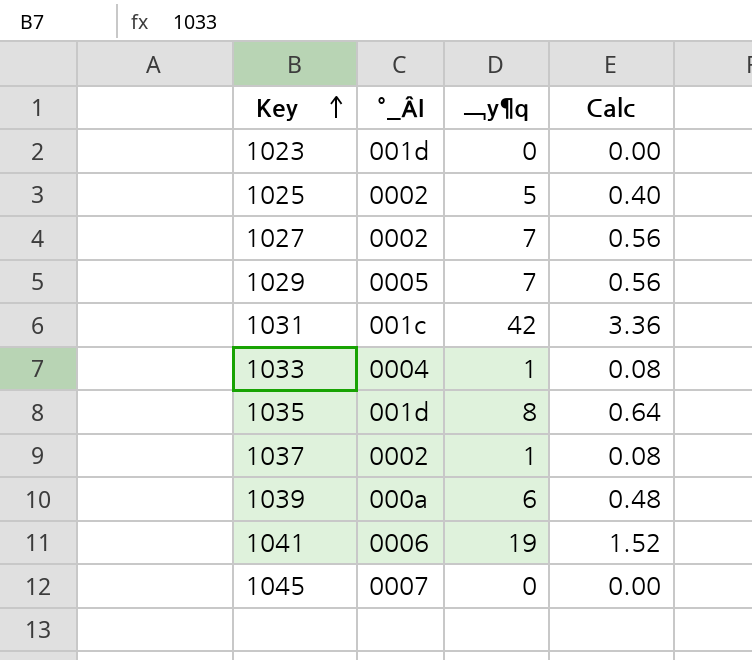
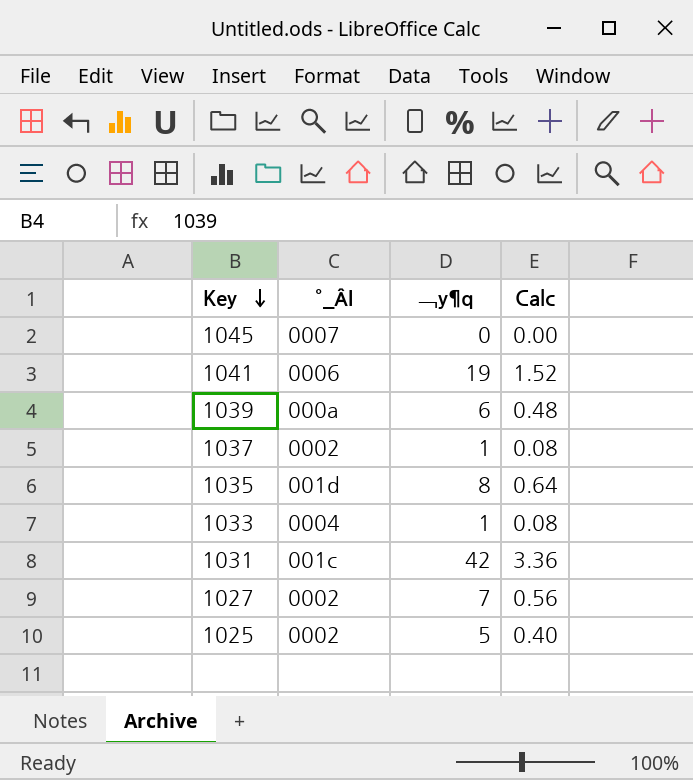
row order: Key ascending -> Key descending
row 1023: 001d | 0 | 0.00 -> none
row 1029: 0005 | 7 | 0.56 -> none

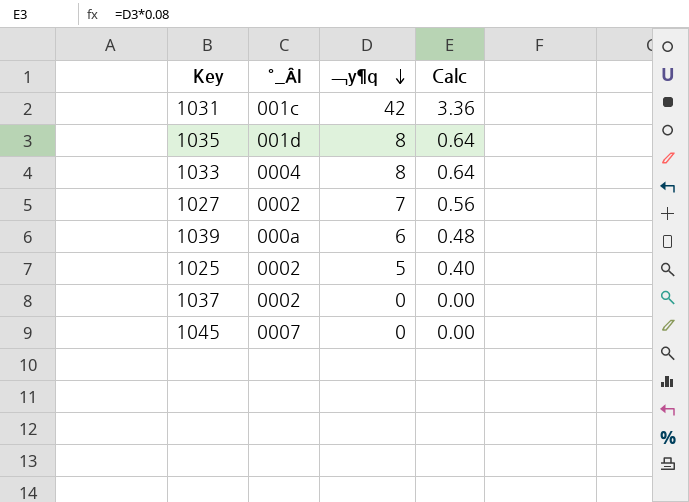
row order: Key descending -> ¬y¶q descending
row 1041: 0006 | 19 | 1.52 -> none
1033 | ¬y¶q: 1 -> 8
1033 | Calc: 0.08 -> 0.64
1037 | ¬y¶q: 1 -> 0
1037 | Calc: 0.08 -> 0.00

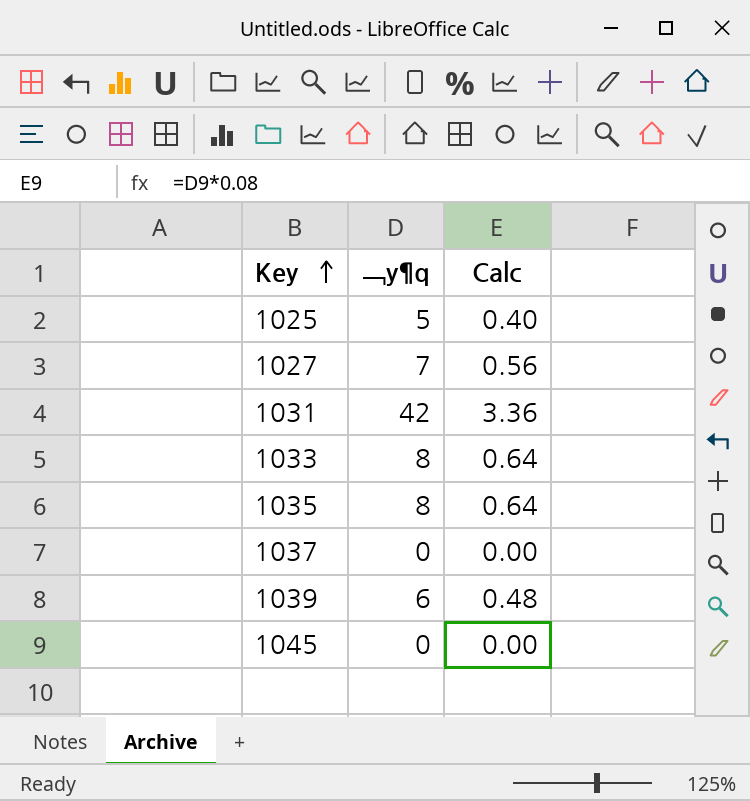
row order: ¬y¶q descending -> Key ascending
column °_ÂI | position: 2 -> none

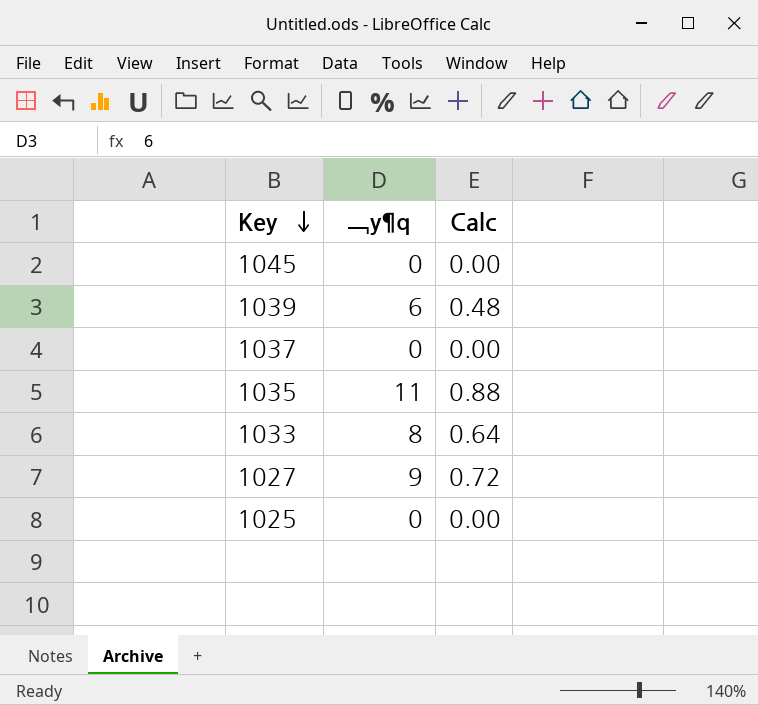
row order: Key ascending -> Key descending
row 1031: 42 | 3.36 -> none
1035 | ¬y¶q: 8 -> 11
1035 | Calc: 0.64 -> 0.88
1027 | ¬y¶q: 7 -> 9
1027 | Calc: 0.56 -> 0.72
1025 | ¬y¶q: 5 -> 0
1025 | Calc: 0.40 -> 0.00

